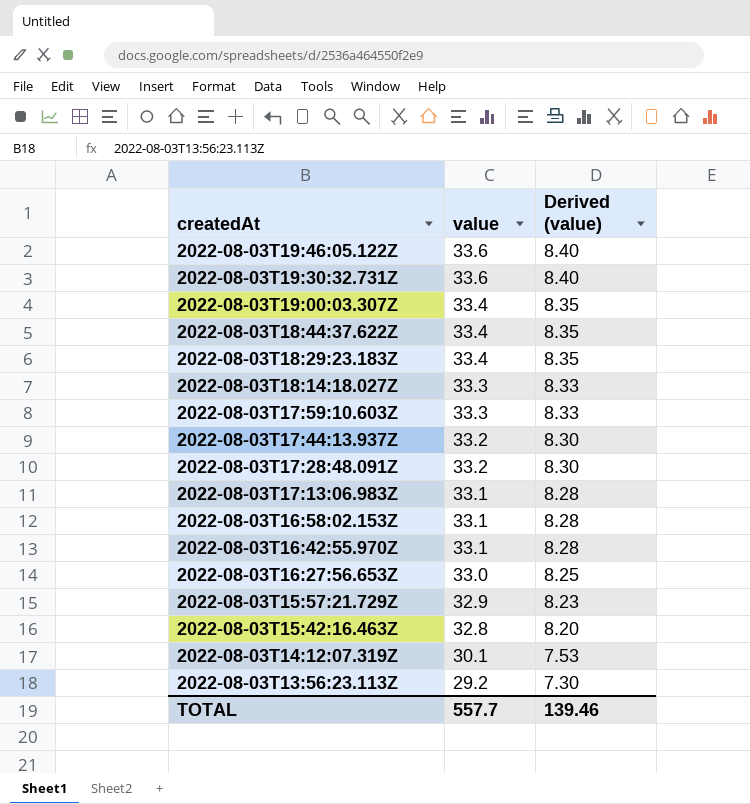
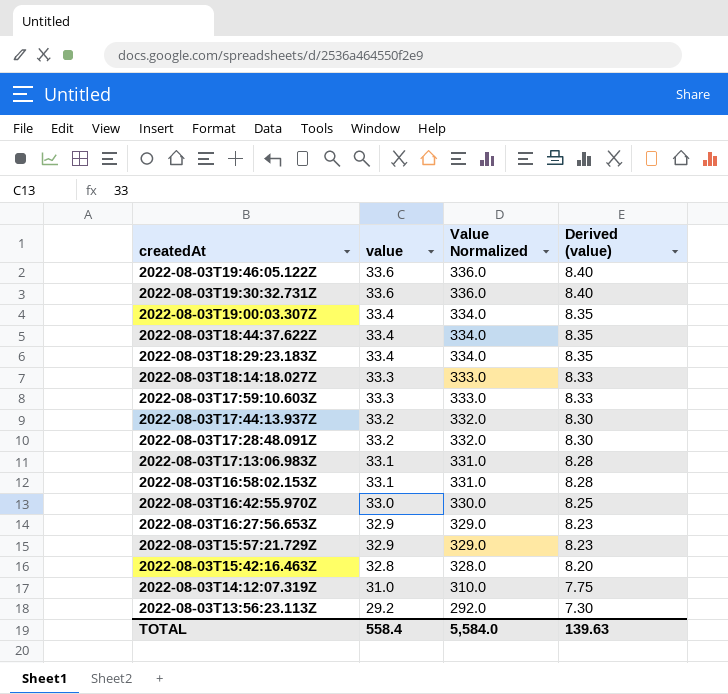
column Value Normalized | formula: none -> [value] * 10
2022-08-03T16:42:55.970Z | value: 33.1 -> 33.0
2022-08-03T16:42:55.970Z | Derived (value): 8.28 -> 8.25
2022-08-03T16:27:56.653Z | value: 33.0 -> 32.9
2022-08-03T16:27:56.653Z | Derived (value): 8.25 -> 8.23
2022-08-03T14:12:07.319Z | value: 30.1 -> 31.0
2022-08-03T14:12:07.319Z | Derived (value): 7.53 -> 7.75
TOTAL | value: 557.7 -> 558.4
TOTAL | Derived (value): 139.46 -> 139.63

